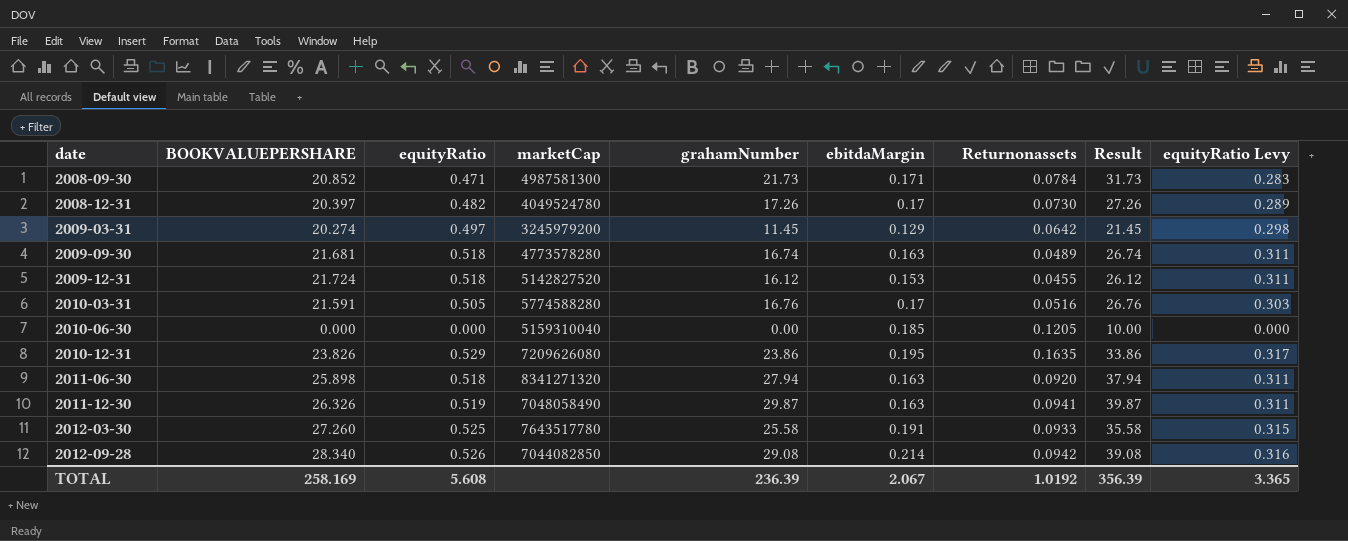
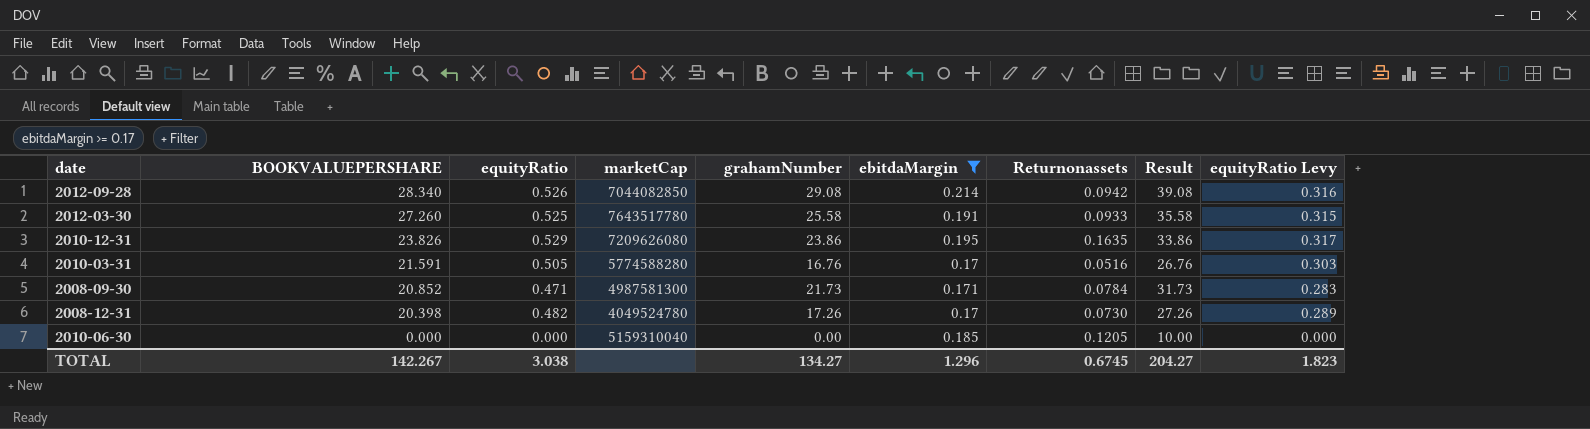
filter: none -> ebitdaMargin >= 0.17
row order: date ascending -> BOOKVALUEPERSHARE descending
2008-12-31 | BOOKVALUEPERSHARE: 20.397 -> 20.398
TOTAL | BOOKVALUEPERSHARE: 258.169 -> 142.267
TOTAL | equityRatio: 5.608 -> 3.038
TOTAL | grahamNumber: 236.39 -> 134.27
TOTAL | ebitdaMargin: 2.067 -> 1.296
TOTAL | Returnonassets: 1.0192 -> 0.6745
TOTAL | Result: 356.39 -> 204.27
TOTAL | equityRatio Levy: 3.365 -> 1.823

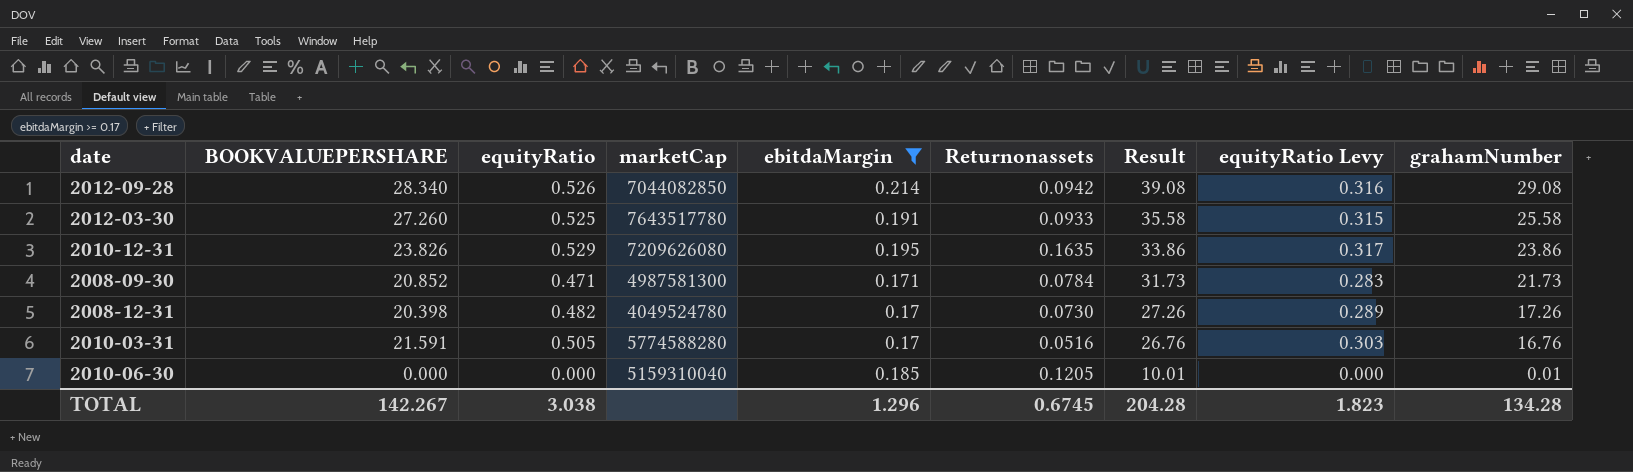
row order: BOOKVALUEPERSHARE descending -> Result descending
column grahamNumber | position: 5 -> 9
2010-06-30 | Result: 10.00 -> 10.01
2010-06-30 | grahamNumber: 0.00 -> 0.01
TOTAL | Result: 204.27 -> 204.28
TOTAL | grahamNumber: 134.27 -> 134.28

